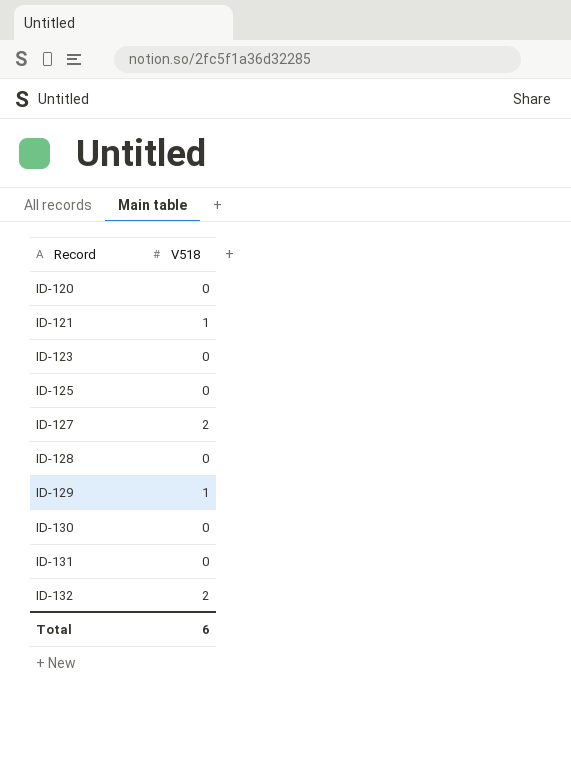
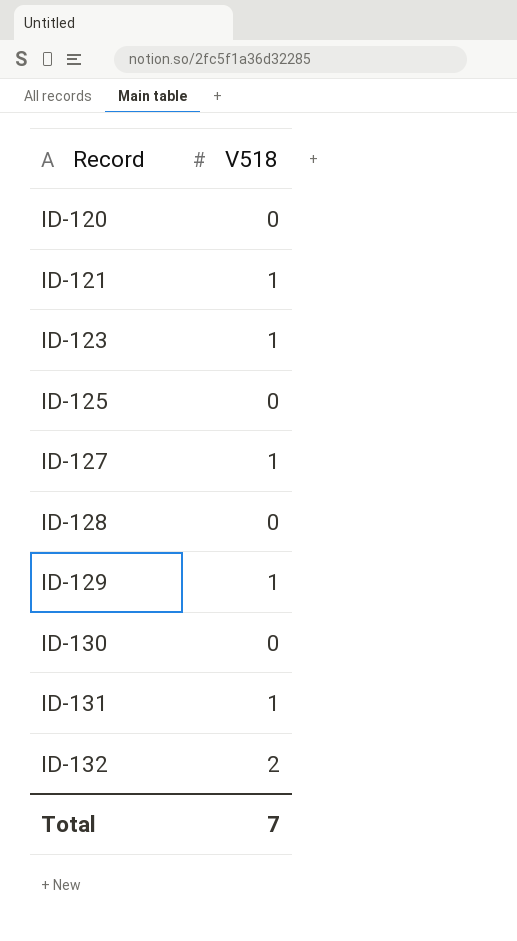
ID-123 | V518: 0 -> 1
ID-127 | V518: 2 -> 1
ID-131 | V518: 0 -> 1
Total | V518: 6 -> 7

